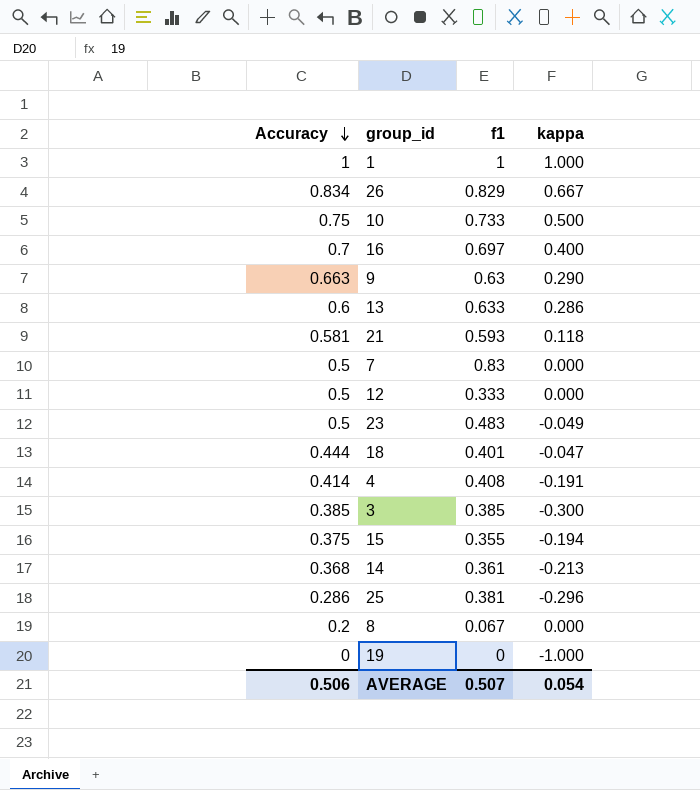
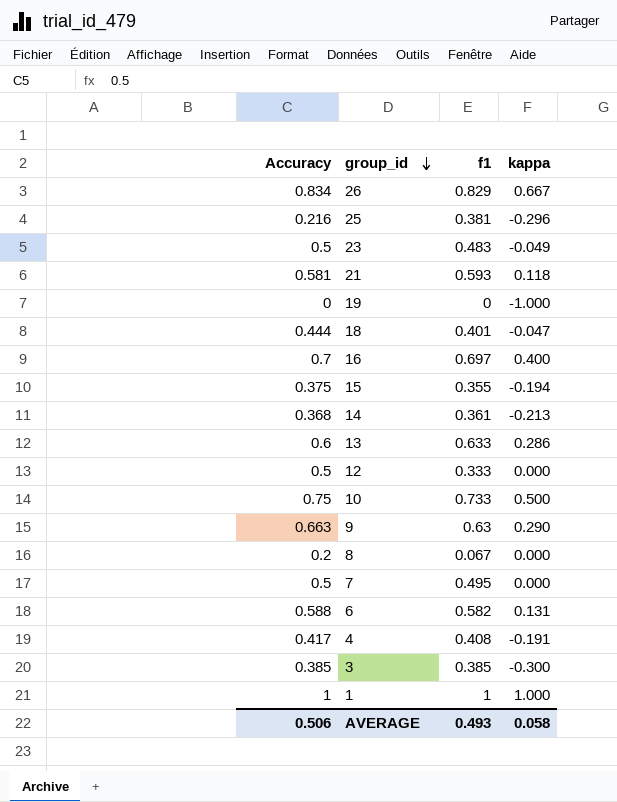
row order: Accuracy descending -> group_id descending
25 | Accuracy: 0.286 -> 0.216
7 | f1: 0.83 -> 0.495
row 6: none -> 0.588 | 0.582 | 0.131
4 | Accuracy: 0.414 -> 0.417
AVERAGE | f1: 0.507 -> 0.493
AVERAGE | kappa: 0.054 -> 0.058

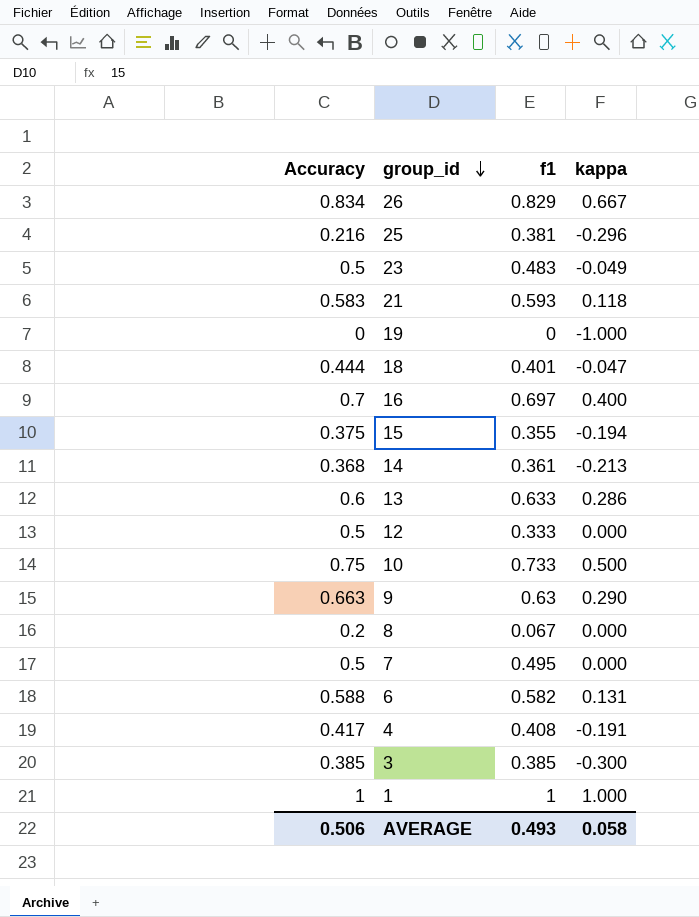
21 | Accuracy: 0.581 -> 0.583

